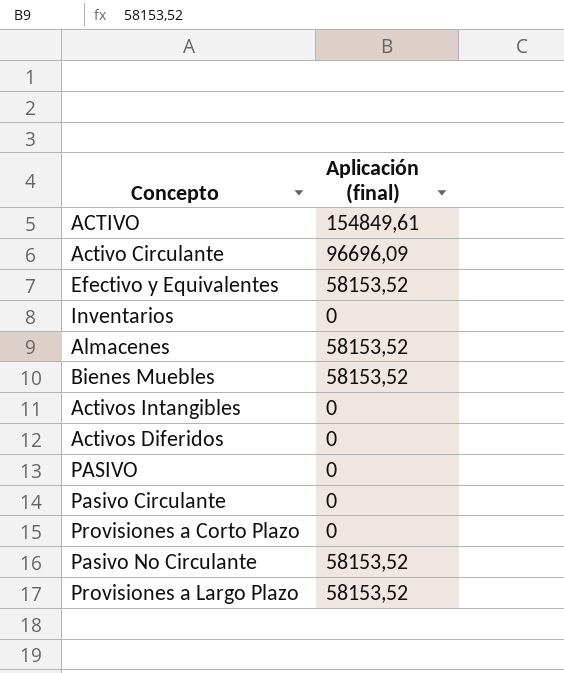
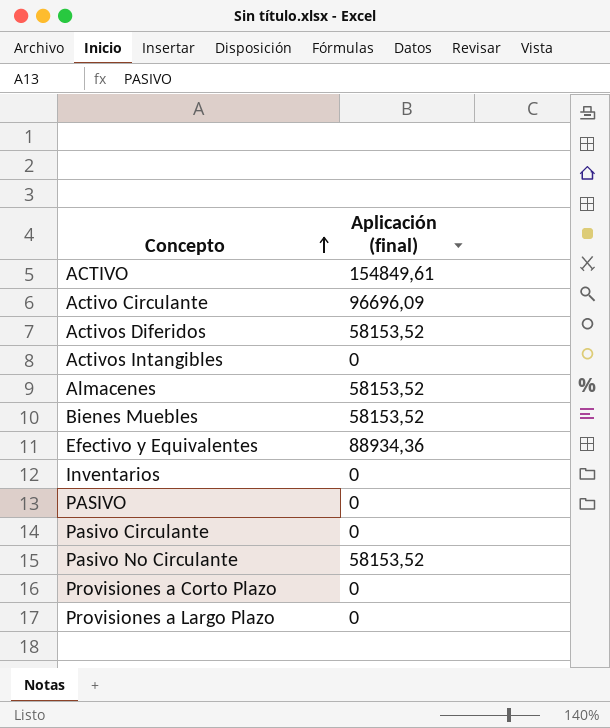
row order: none -> Concepto ascending
Activos Diferidos | Aplicación (final): 0 -> 58153,52
Efectivo y Equivalentes | Aplicación (final): 58153,52 -> 88934,36
Provisiones a Largo Plazo | Aplicación (final): 58153,52 -> 0

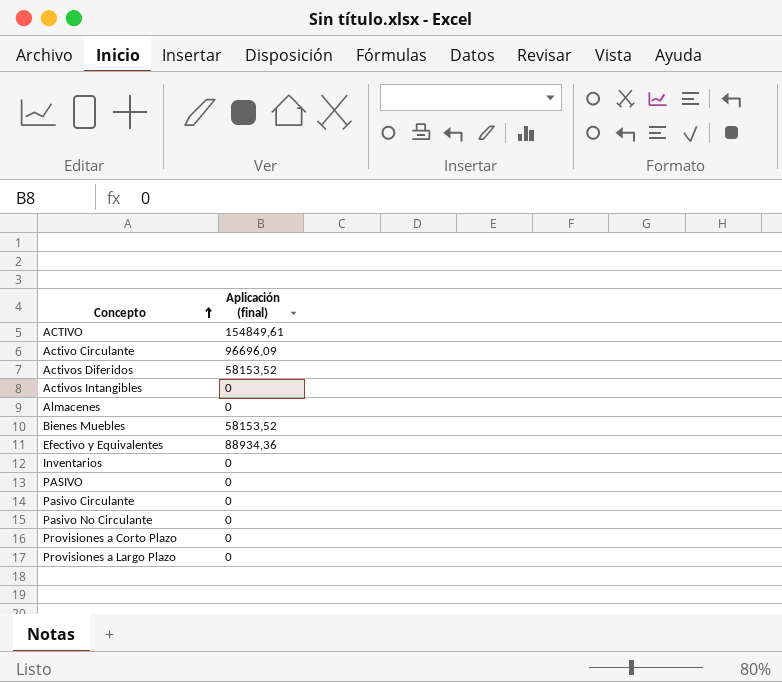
Almacenes | Aplicación (final): 58153,52 -> 0
Pasivo No Circulante | Aplicación (final): 58153,52 -> 0

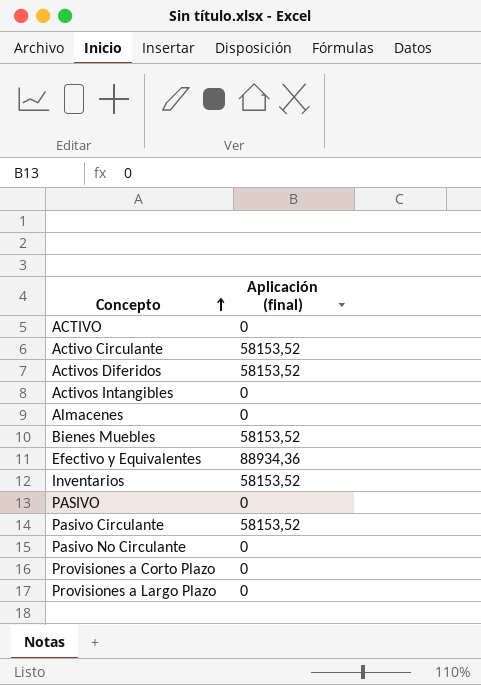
ACTIVO | Aplicación (final): 154849,61 -> 0
Activo Circulante | Aplicación (final): 96696,09 -> 58153,52
Inventarios | Aplicación (final): 0 -> 58153,52
Pasivo Circulante | Aplicación (final): 0 -> 58153,52

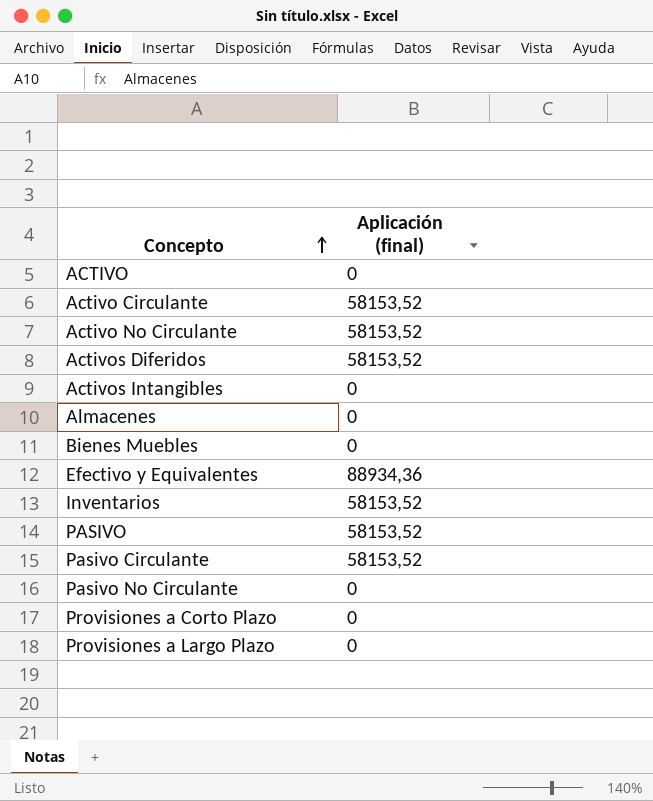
row Activo No Circulante: none -> 58153,52
Bienes Muebles | Aplicación (final): 58153,52 -> 0
PASIVO | Aplicación (final): 0 -> 58153,52

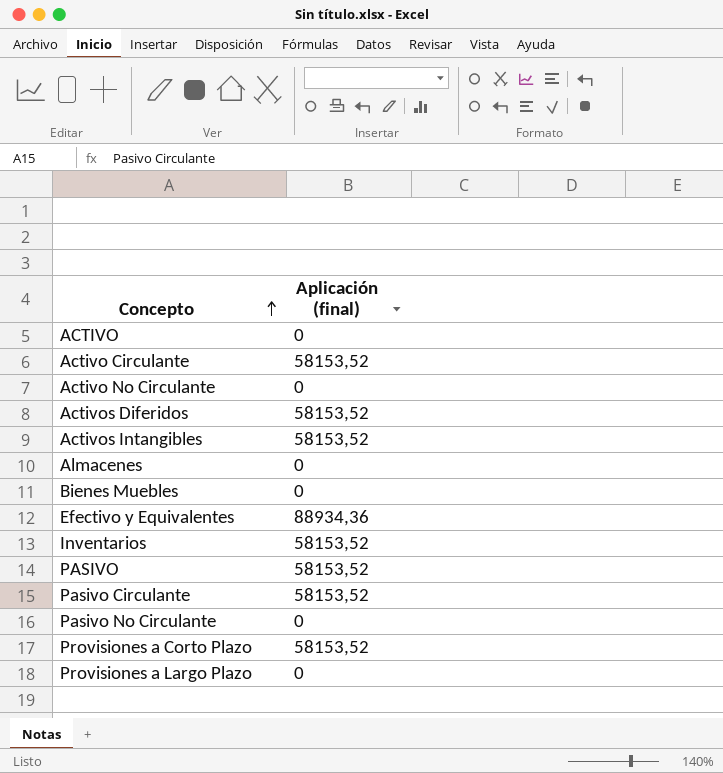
Activo No Circulante | Aplicación (final): 58153,52 -> 0
Activos Intangibles | Aplicación (final): 0 -> 58153,52
Provisiones a Corto Plazo | Aplicación (final): 0 -> 58153,52

